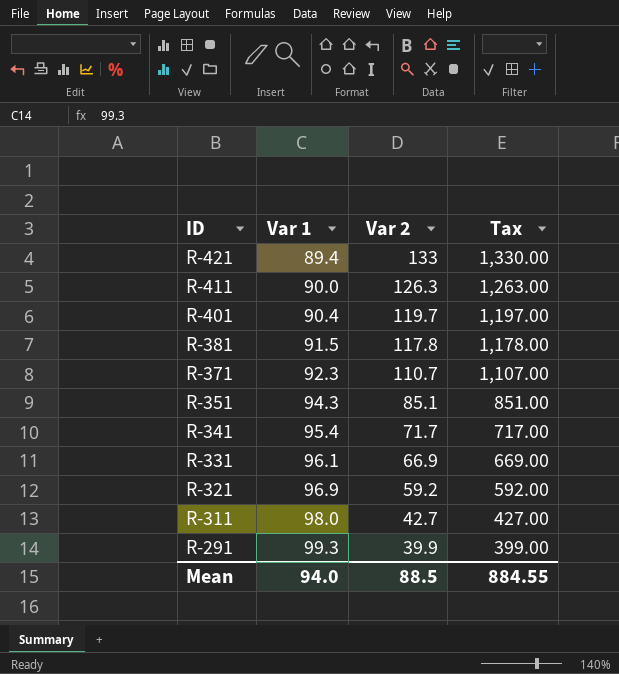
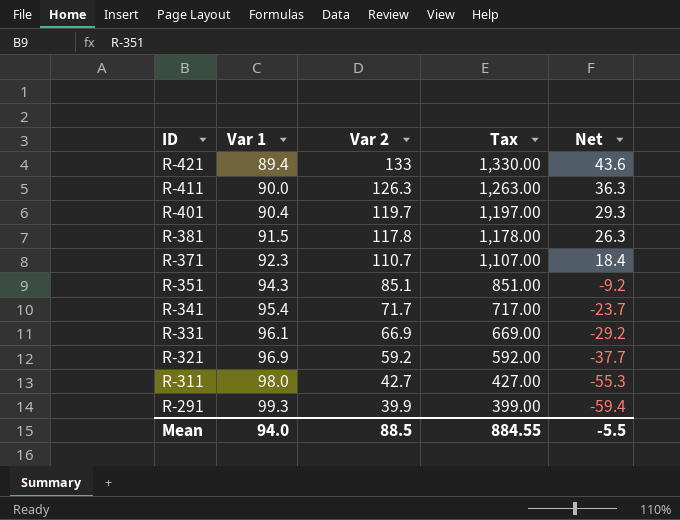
column Net | formula: none -> [Var 2] - [Var 1]

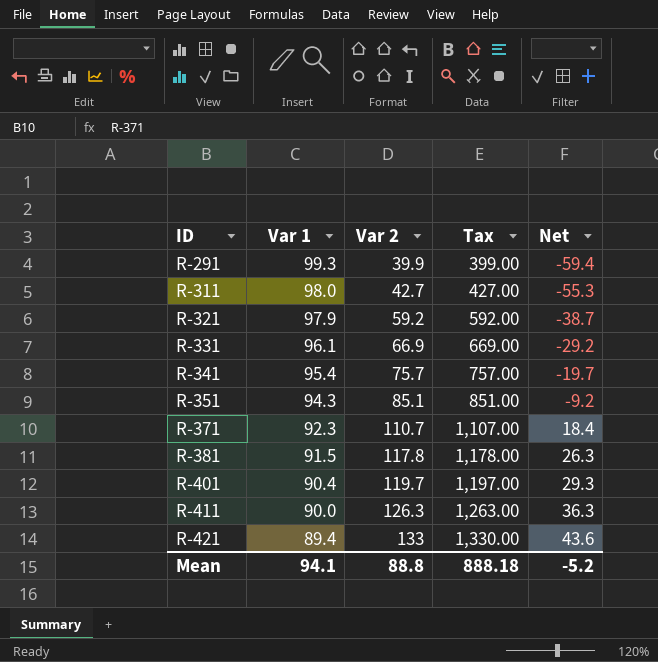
row order: ID descending -> ID ascending
R-321 | Var 1: 96.9 -> 97.9
R-321 | Net: -37.7 -> -38.7
R-341 | Var 2: 71.7 -> 75.7
R-341 | Tax: 717.00 -> 757.00
R-341 | Net: -23.7 -> -19.7
Mean | Var 1: 94.0 -> 94.1
Mean | Var 2: 88.5 -> 88.8
Mean | Tax: 884.55 -> 888.18
Mean | Net: -5.5 -> -5.2

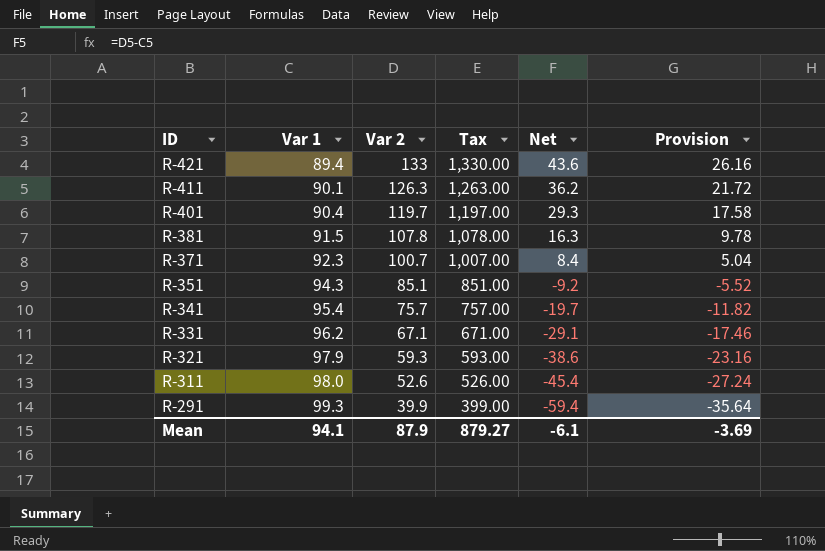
row order: ID ascending -> ID descending
column Provision | formula: none -> [Net] * 0.6
R-411 | Var 1: 90.0 -> 90.1
R-411 | Net: 36.3 -> 36.2
R-381 | Var 2: 117.8 -> 107.8
R-381 | Tax: 1,178.00 -> 1,078.00
R-381 | Net: 26.3 -> 16.3
R-371 | Var 2: 110.7 -> 100.7
R-371 | Tax: 1,107.00 -> 1,007.00
R-371 | Net: 18.4 -> 8.4
R-331 | Var 1: 96.1 -> 96.2
R-331 | Var 2: 66.9 -> 67.1
R-331 | Tax: 669.00 -> 671.00
R-331 | Net: -29.2 -> -29.1
R-321 | Var 2: 59.2 -> 59.3
R-321 | Tax: 592.00 -> 593.00
R-321 | Net: -38.7 -> -38.6
R-311 | Var 2: 42.7 -> 52.6
R-311 | Tax: 427.00 -> 526.00
R-311 | Net: -55.3 -> -45.4
Mean | Var 2: 88.8 -> 87.9
Mean | Tax: 888.18 -> 879.27
Mean | Net: -5.2 -> -6.1

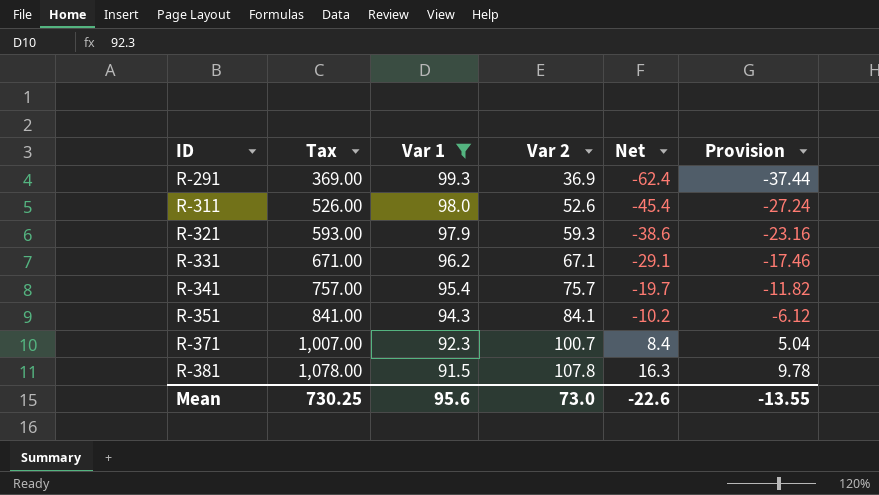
filter: none -> Var 1 >= 91.5
row order: ID descending -> ID ascending
column Tax | position: 4 -> 2
R-291 | Tax: 399.00 -> 369.00
R-291 | Var 2: 39.9 -> 36.9
R-291 | Net: -59.4 -> -62.4
R-291 | Provision: -35.64 -> -37.44
R-351 | Tax: 851.00 -> 841.00
R-351 | Var 2: 85.1 -> 84.1
R-351 | Net: -9.2 -> -10.2
R-351 | Provision: -5.52 -> -6.12
Mean | Tax: 879.27 -> 730.25
Mean | Var 1: 94.1 -> 95.6
Mean | Var 2: 87.9 -> 73.0
Mean | Net: -6.1 -> -22.6
Mean | Provision: -3.69 -> -13.55

